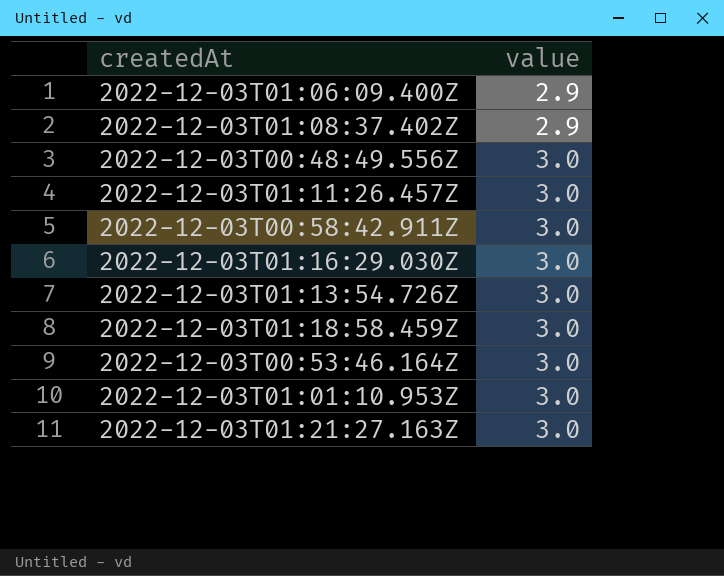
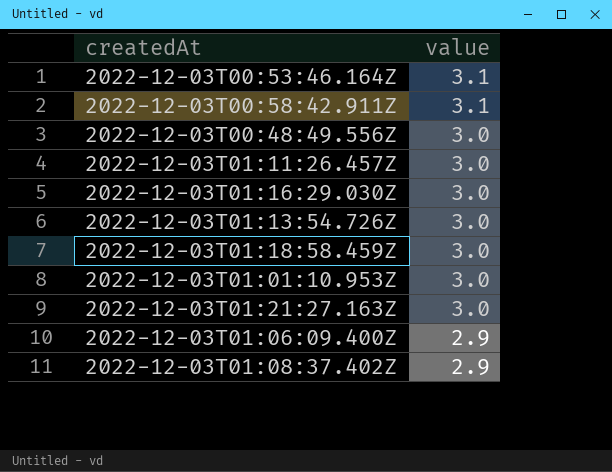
row order: value ascending -> value descending
2022-12-03T00:53:46.164Z | value: 3.0 -> 3.1
2022-12-03T00:58:42.911Z | value: 3.0 -> 3.1

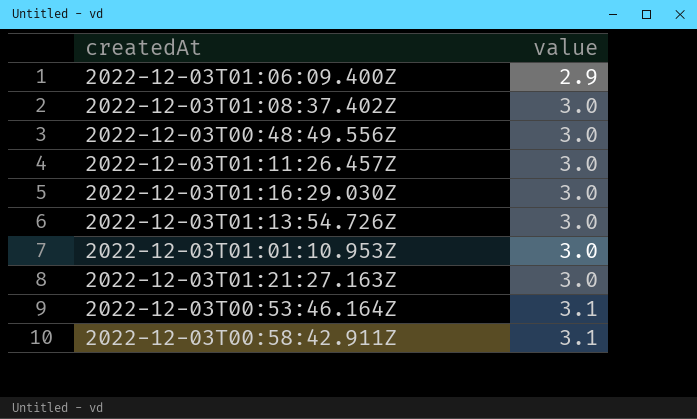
row order: value descending -> value ascending
row 2022-12-03T01:18:58.459Z: 3.0 -> none
2022-12-03T01:08:37.402Z | value: 2.9 -> 3.0

